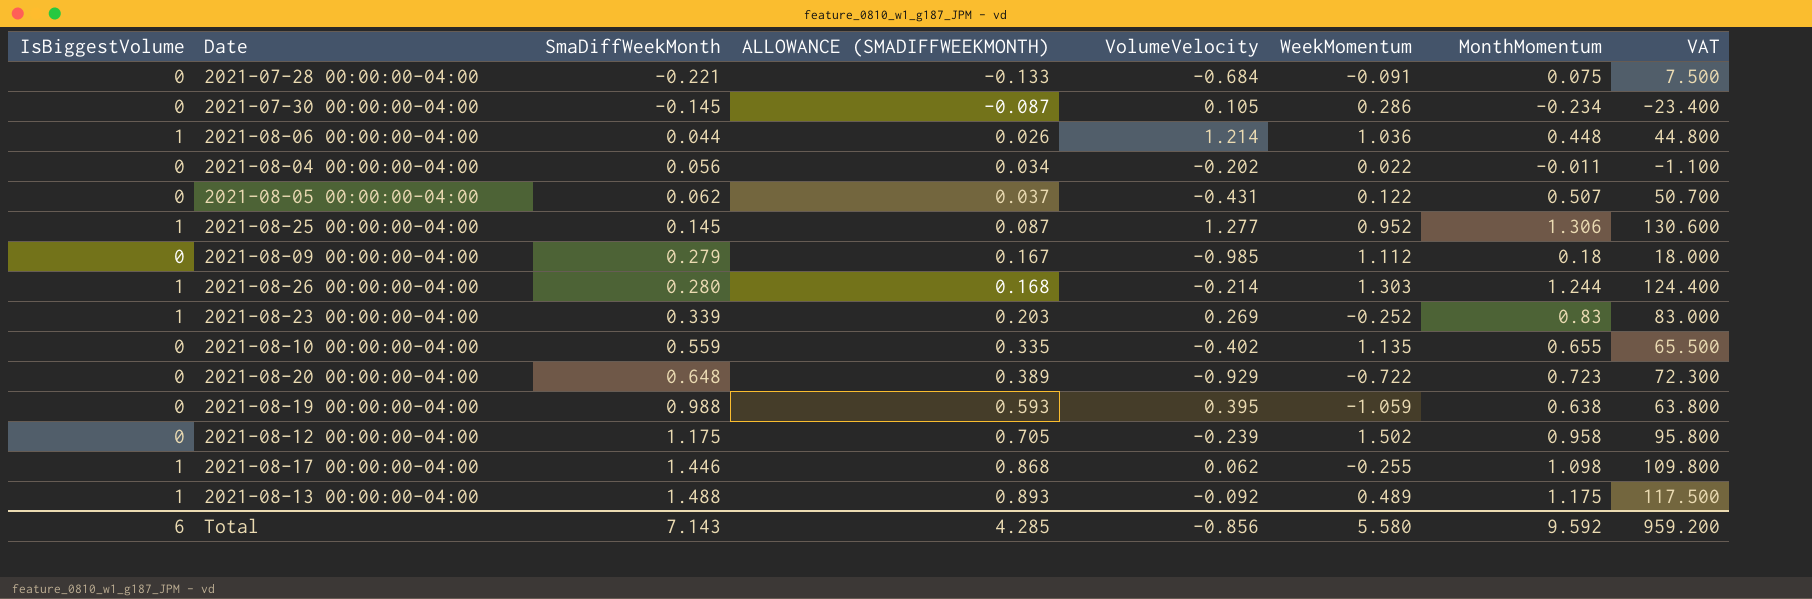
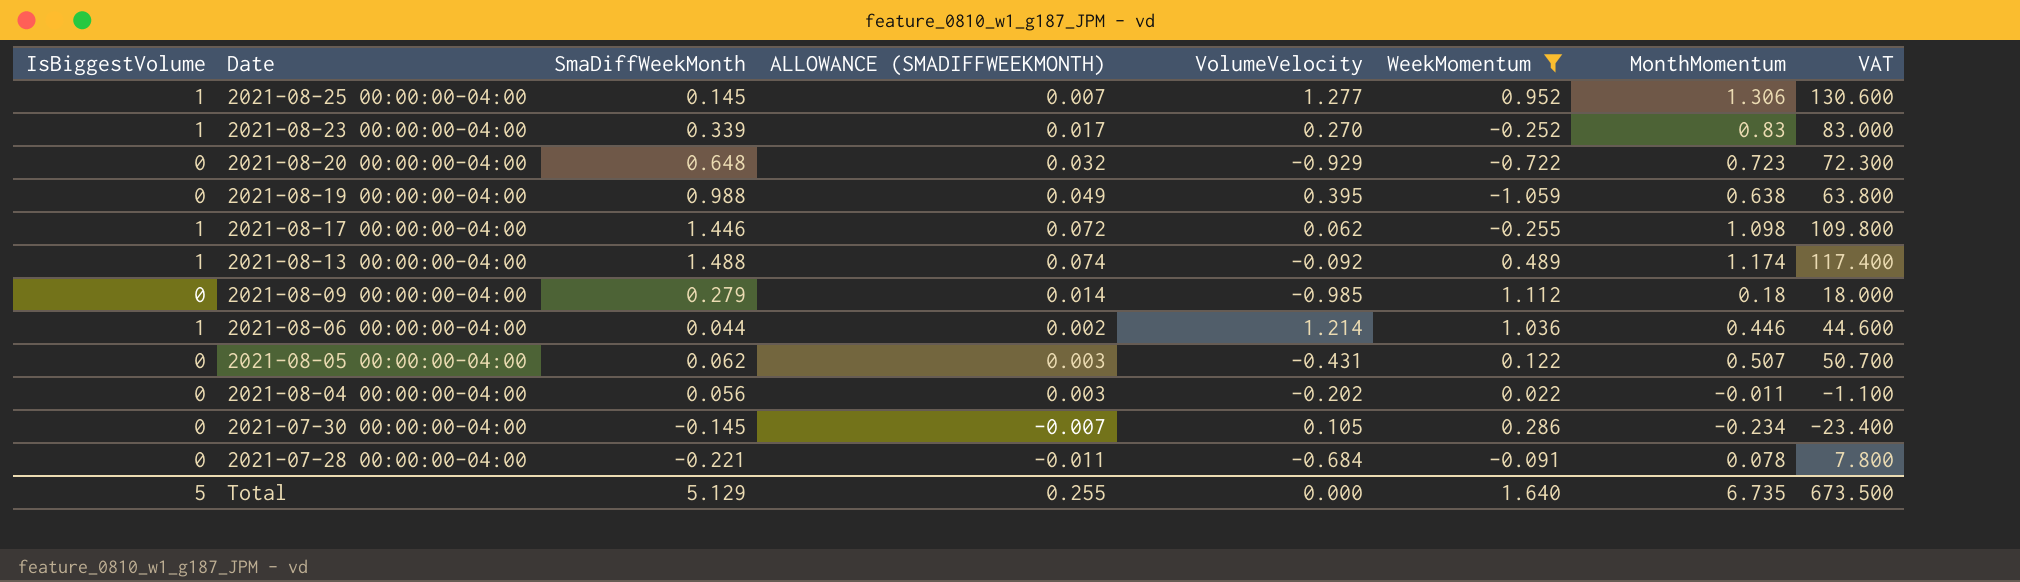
filter: none -> WeekMomentum <= 1.112
row order: SmaDiffWeekMonth ascending -> Date descending
column ALLOWANCE (SMADIFFWEEKMONTH) | formula: [SmaDiffWeekMonth] * 0.6 -> [SmaDiffWeekMonth] * 0.05
2021-08-23 00:00:00-04:00 | VolumeVelocity: 0.269 -> 0.270
2021-08-13 00:00:00-04:00 | MonthMomentum: 1.175 -> 1.174
2021-08-13 00:00:00-04:00 | VAT: 117.500 -> 117.400
2021-08-06 00:00:00-04:00 | MonthMomentum: 0.448 -> 0.446
2021-08-06 00:00:00-04:00 | VAT: 44.800 -> 44.600
2021-07-28 00:00:00-04:00 | MonthMomentum: 0.075 -> 0.078
2021-07-28 00:00:00-04:00 | VAT: 7.500 -> 7.800
Total | IsBiggestVolume: 6 -> 5
Total | SmaDiffWeekMonth: 7.143 -> 5.129
Total | ALLOWANCE (SMADIFFWEEKMONTH): 4.285 -> 0.255
Total | VolumeVelocity: -0.856 -> 0.000
Total | WeekMomentum: 5.580 -> 1.640
Total | MonthMomentum: 9.592 -> 6.735
Total | VAT: 959.200 -> 673.500

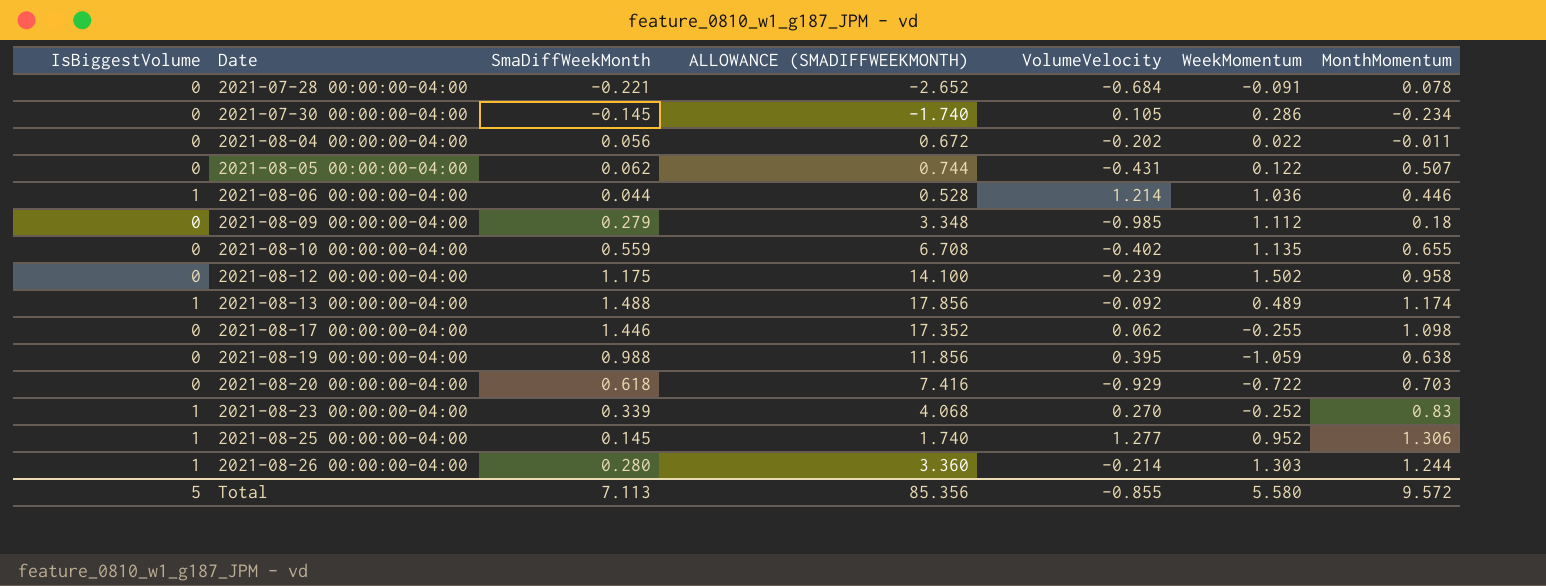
filter: WeekMomentum <= 1.112 -> none
row order: Date descending -> Date ascending
column VAT | formula: [MonthMomentum] * 100 -> none
column ALLOWANCE (SMADIFFWEEKMONTH) | formula: [SmaDiffWeekMonth] * 0.05 -> [SmaDiffWeekMonth] * 12
2021-08-17 00:00:00-04:00 | IsBiggestVolume: 1 -> 0
2021-08-20 00:00:00-04:00 | SmaDiffWeekMonth: 0.648 -> 0.618
2021-08-20 00:00:00-04:00 | MonthMomentum: 0.723 -> 0.703
Total | SmaDiffWeekMonth: 5.129 -> 7.113
Total | ALLOWANCE (SMADIFFWEEKMONTH): 0.255 -> 85.356
Total | VolumeVelocity: 0.000 -> -0.855
Total | WeekMomentum: 1.640 -> 5.580
Total | MonthMomentum: 6.735 -> 9.572

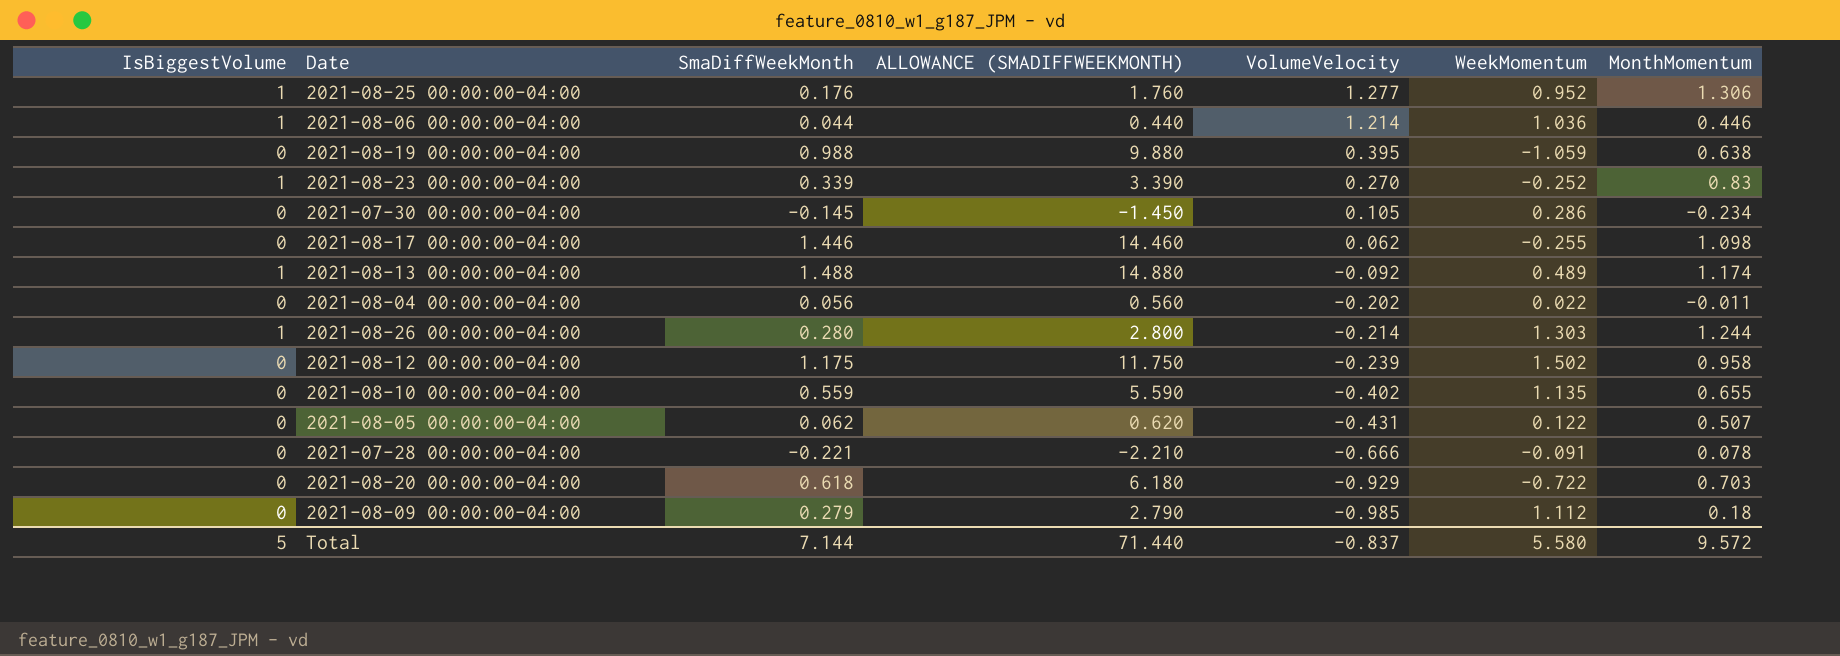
row order: Date ascending -> VolumeVelocity descending
column ALLOWANCE (SMADIFFWEEKMONTH) | formula: [SmaDiffWeekMonth] * 12 -> [SmaDiffWeekMonth] * 10
2021-08-25 00:00:00-04:00 | SmaDiffWeekMonth: 0.145 -> 0.176
2021-07-28 00:00:00-04:00 | VolumeVelocity: -0.684 -> -0.666
Total | SmaDiffWeekMonth: 7.113 -> 7.144
Total | ALLOWANCE (SMADIFFWEEKMONTH): 85.356 -> 71.440
Total | VolumeVelocity: -0.855 -> -0.837

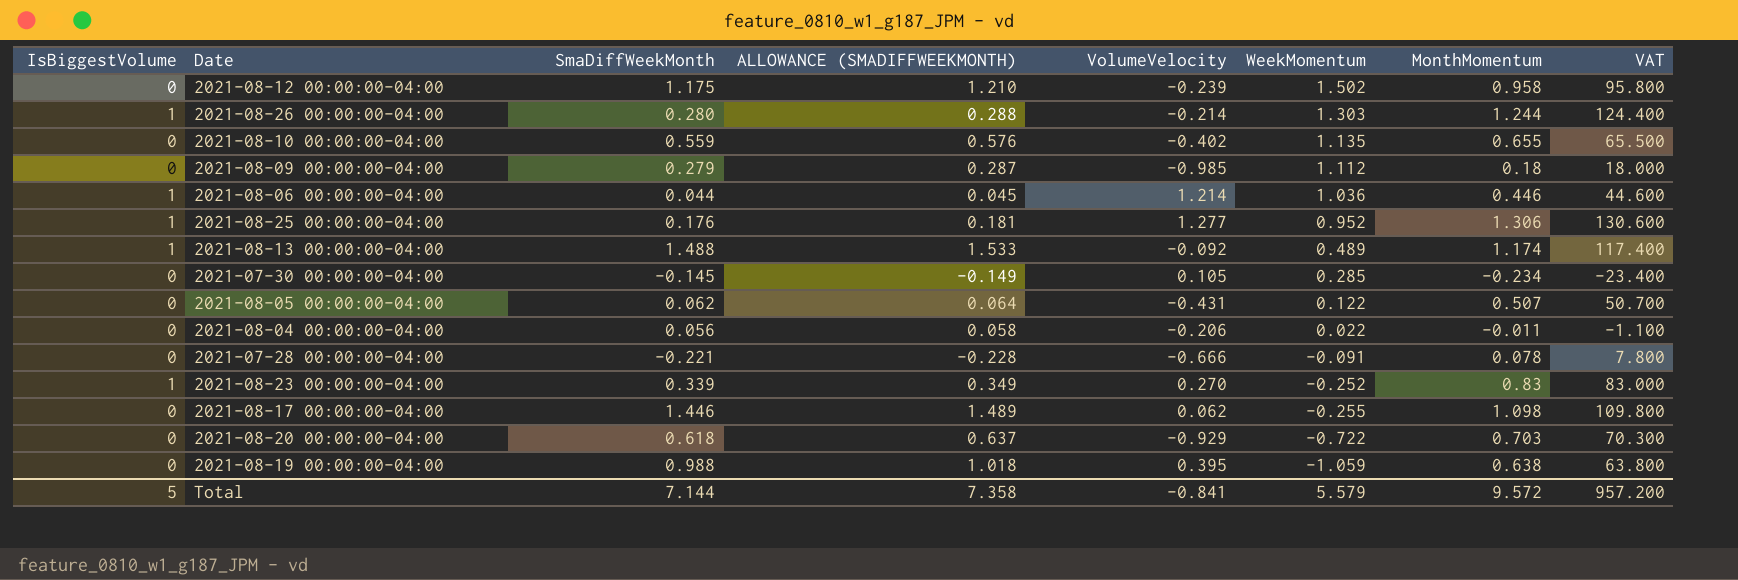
row order: VolumeVelocity descending -> WeekMomentum descending
column ALLOWANCE (SMADIFFWEEKMONTH) | formula: [SmaDiffWeekMonth] * 10 -> [SmaDiffWeekMonth] * 1.03
column VAT | formula: none -> [MonthMomentum] * 100
2021-07-30 00:00:00-04:00 | WeekMomentum: 0.286 -> 0.285
2021-08-04 00:00:00-04:00 | VolumeVelocity: -0.202 -> -0.206
Total | ALLOWANCE (SMADIFFWEEKMONTH): 71.440 -> 7.358
Total | VolumeVelocity: -0.837 -> -0.841
Total | WeekMomentum: 5.580 -> 5.579

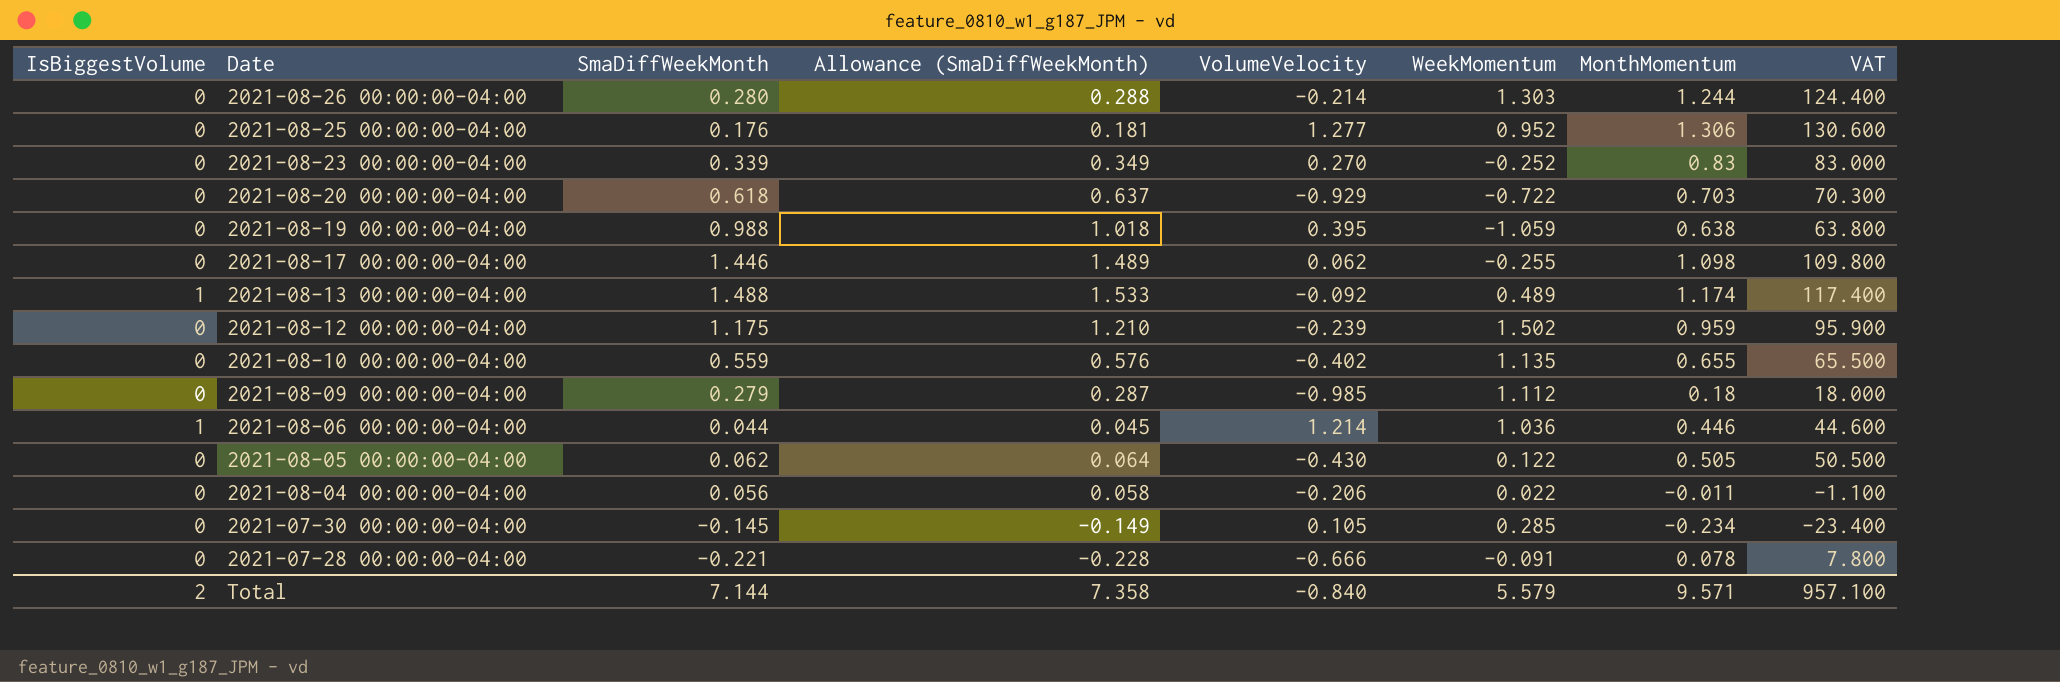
row order: WeekMomentum descending -> Date descending
column name: ALLOWANCE (SMADIFFWEEKMONTH) -> Allowance (SmaDiffWeekMonth)
2021-08-26 00:00:00-04:00 | IsBiggestVolume: 1 -> 0
2021-08-25 00:00:00-04:00 | IsBiggestVolume: 1 -> 0
2021-08-23 00:00:00-04:00 | IsBiggestVolume: 1 -> 0
2021-08-12 00:00:00-04:00 | MonthMomentum: 0.958 -> 0.959
2021-08-12 00:00:00-04:00 | VAT: 95.800 -> 95.900
2021-08-05 00:00:00-04:00 | VolumeVelocity: -0.431 -> -0.430
2021-08-05 00:00:00-04:00 | MonthMomentum: 0.507 -> 0.505
2021-08-05 00:00:00-04:00 | VAT: 50.700 -> 50.500
Total | IsBiggestVolume: 5 -> 2
Total | VolumeVelocity: -0.841 -> -0.840
Total | MonthMomentum: 9.572 -> 9.571
Total | VAT: 957.200 -> 957.100

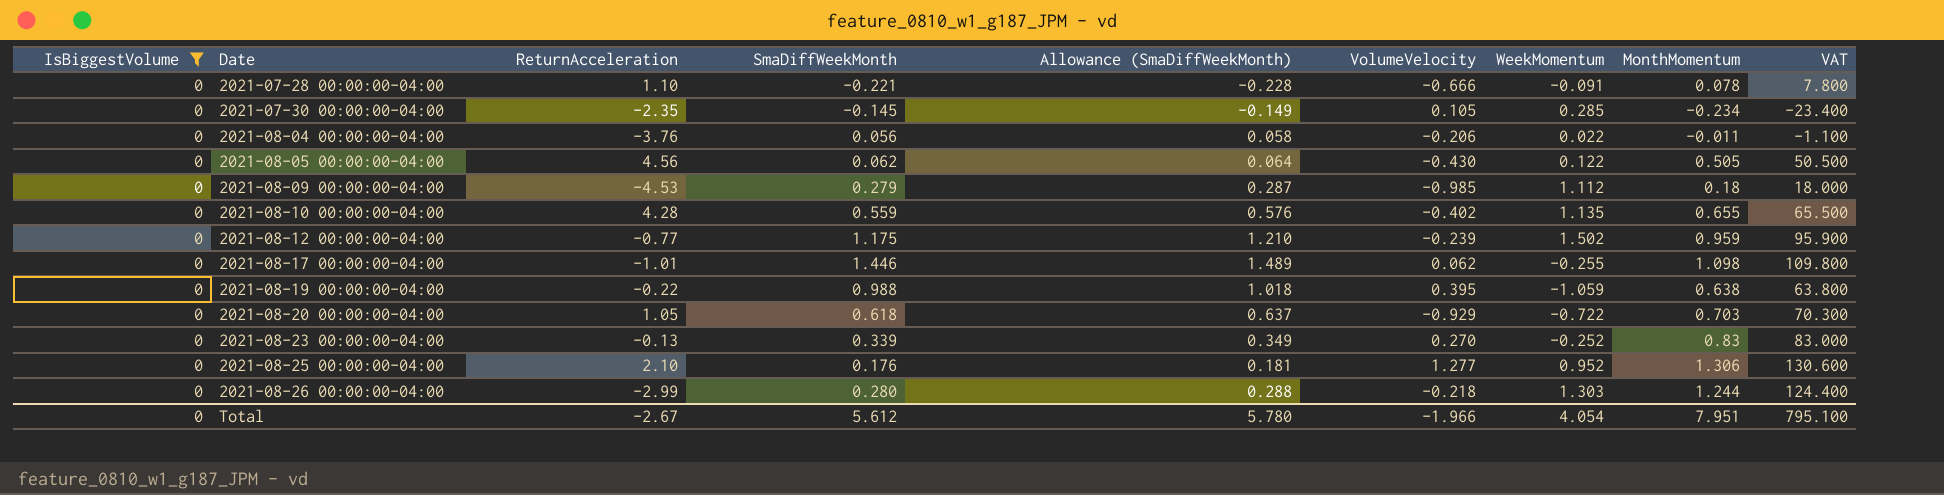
filter: none -> IsBiggestVolume = 0
row order: Date descending -> Date ascending
column ReturnAcceleration | position: none -> 3
2021-08-26 00:00:00-04:00 | VolumeVelocity: -0.214 -> -0.218
Total | IsBiggestVolume: 2 -> 0
Total | SmaDiffWeekMonth: 7.144 -> 5.612
Total | Allowance (SmaDiffWeekMonth): 7.358 -> 5.780
Total | VolumeVelocity: -0.840 -> -1.966
Total | WeekMomentum: 5.579 -> 4.054
Total | MonthMomentum: 9.571 -> 7.951
Total | VAT: 957.100 -> 795.100

